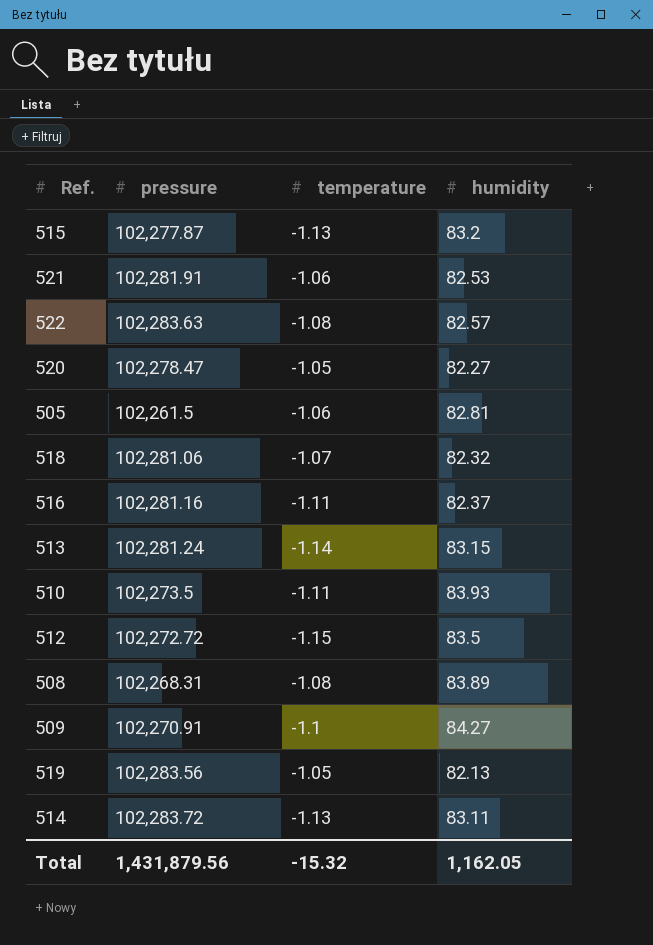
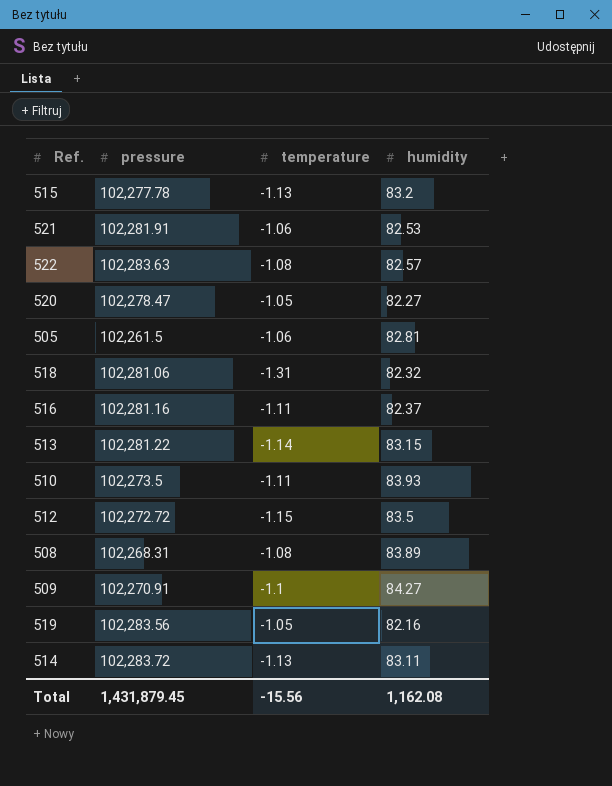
515 | pressure: 102,277.87 -> 102,277.78
518 | temperature: -1.07 -> -1.31
513 | pressure: 102,281.24 -> 102,281.22
519 | humidity: 82.13 -> 82.16
Total | pressure: 1,431,879.56 -> 1,431,879.45
Total | temperature: -15.32 -> -15.56
Total | humidity: 1,162.05 -> 1,162.08

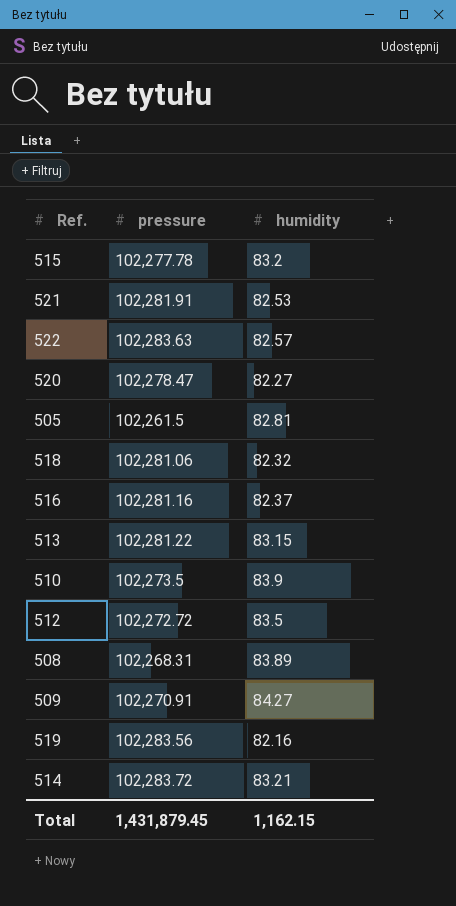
column temperature | position: 3 -> none
510 | humidity: 83.93 -> 83.9
514 | humidity: 83.11 -> 83.21
Total | humidity: 1,162.08 -> 1,162.15

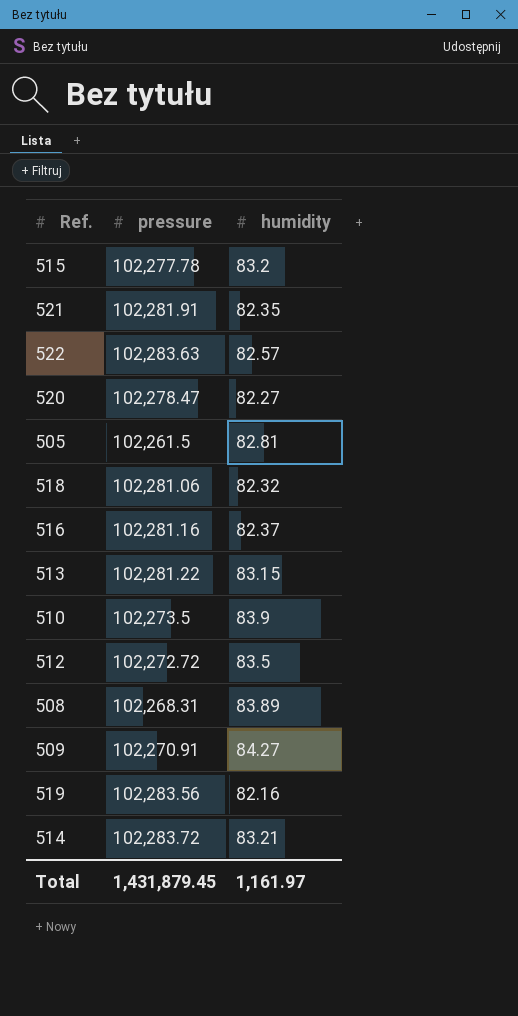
521 | humidity: 82.53 -> 82.35
Total | humidity: 1,162.15 -> 1,161.97

